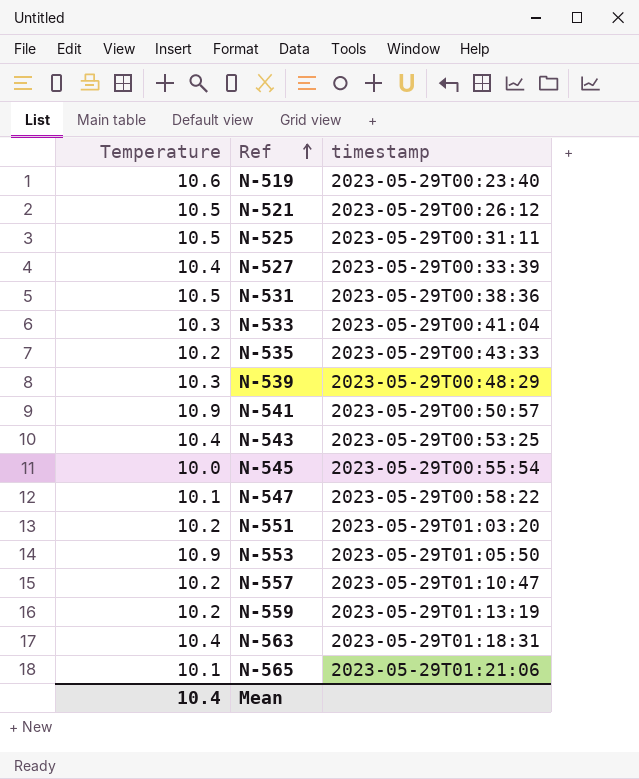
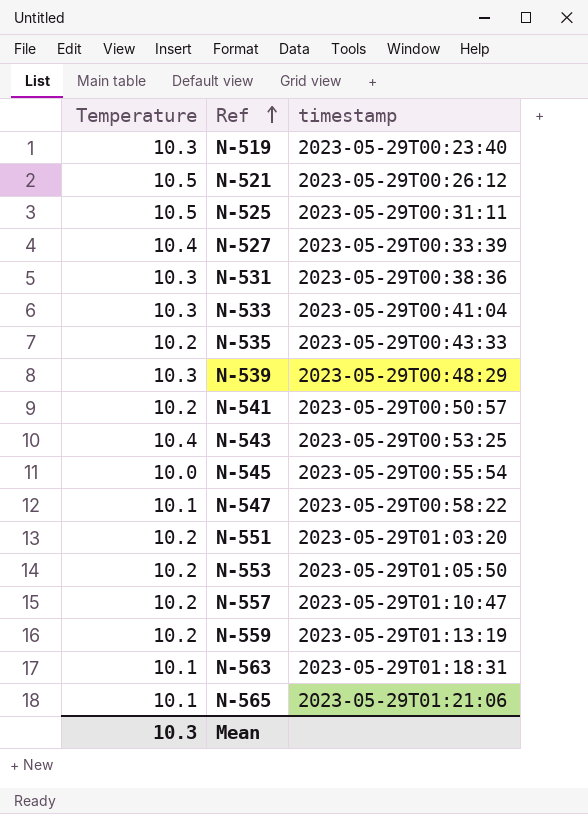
N-519 | Temperature: 10.6 -> 10.3
N-531 | Temperature: 10.5 -> 10.3
N-541 | Temperature: 10.9 -> 10.2
N-553 | Temperature: 10.9 -> 10.2
N-563 | Temperature: 10.4 -> 10.1
Mean | Temperature: 10.4 -> 10.3

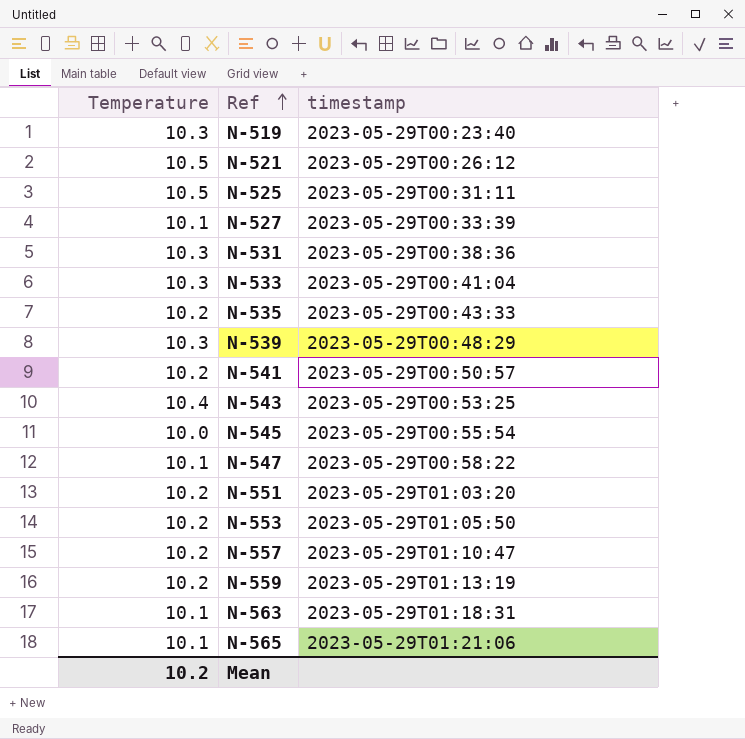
N-527 | Temperature: 10.4 -> 10.1
Mean | Temperature: 10.3 -> 10.2

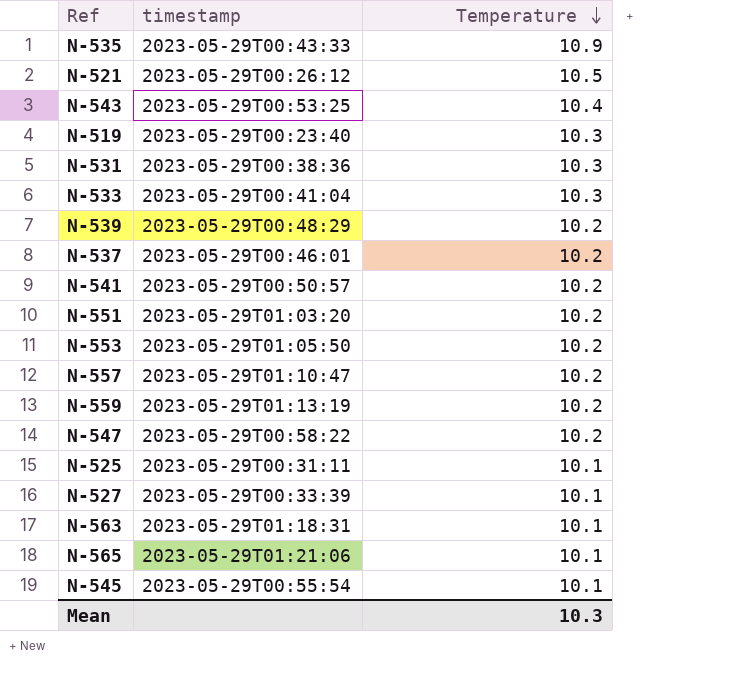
row order: Ref ascending -> Temperature descending
column Temperature | position: 1 -> 3
N-535 | Temperature: 10.2 -> 10.9
N-539 | Temperature: 10.3 -> 10.2
row N-537: none -> 2023-05-29T00:46:01 | 10.2
N-547 | Temperature: 10.1 -> 10.2
N-525 | Temperature: 10.5 -> 10.1
N-545 | Temperature: 10.0 -> 10.1
Mean | Temperature: 10.2 -> 10.3

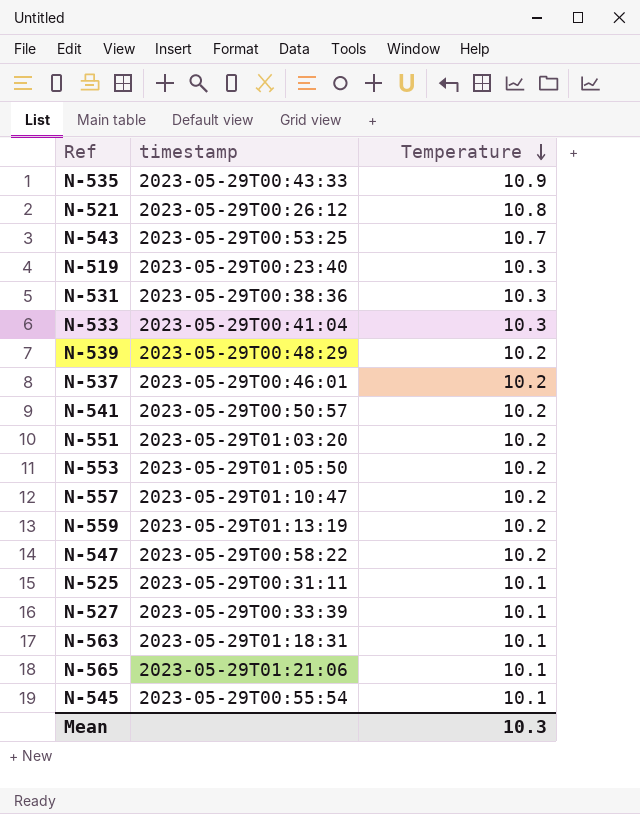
N-521 | Temperature: 10.5 -> 10.8
N-543 | Temperature: 10.4 -> 10.7

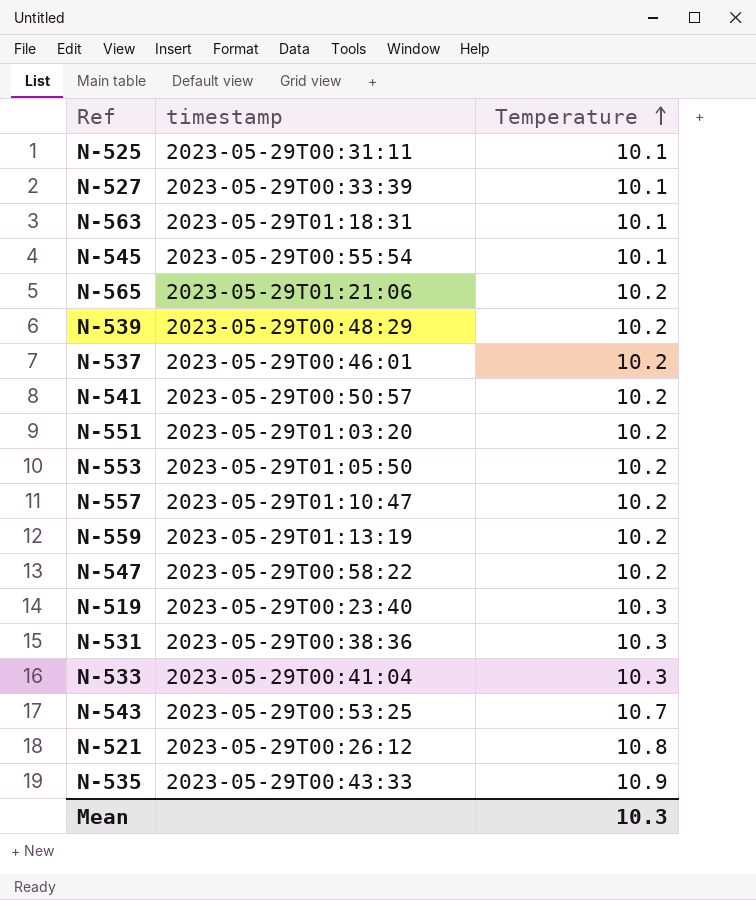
row order: Temperature descending -> Temperature ascending
N-565 | Temperature: 10.1 -> 10.2

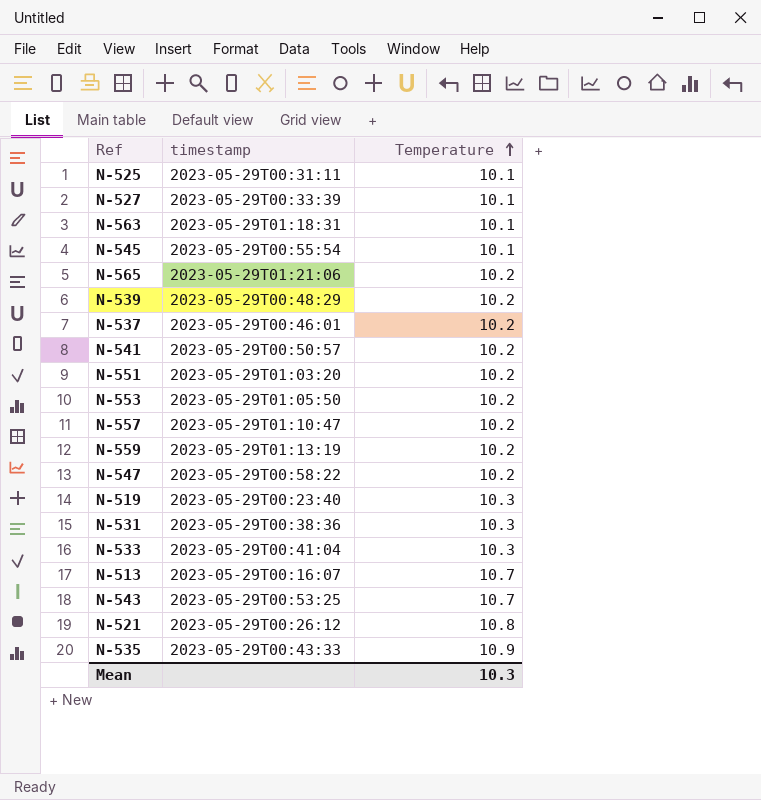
row N-513: none -> 2023-05-29T00:16:07 | 10.7

